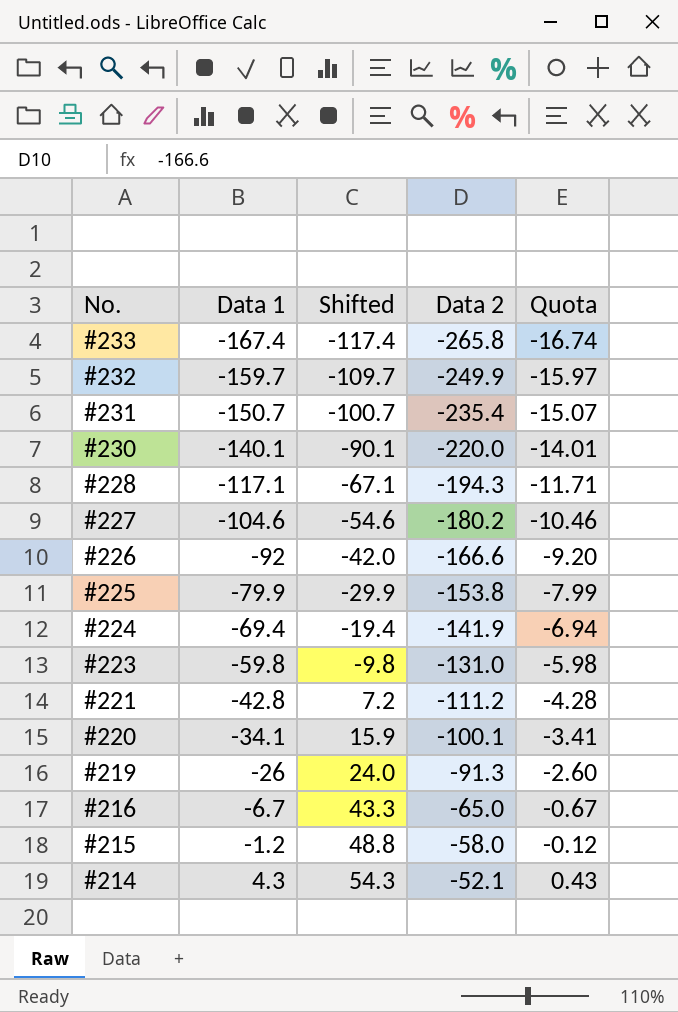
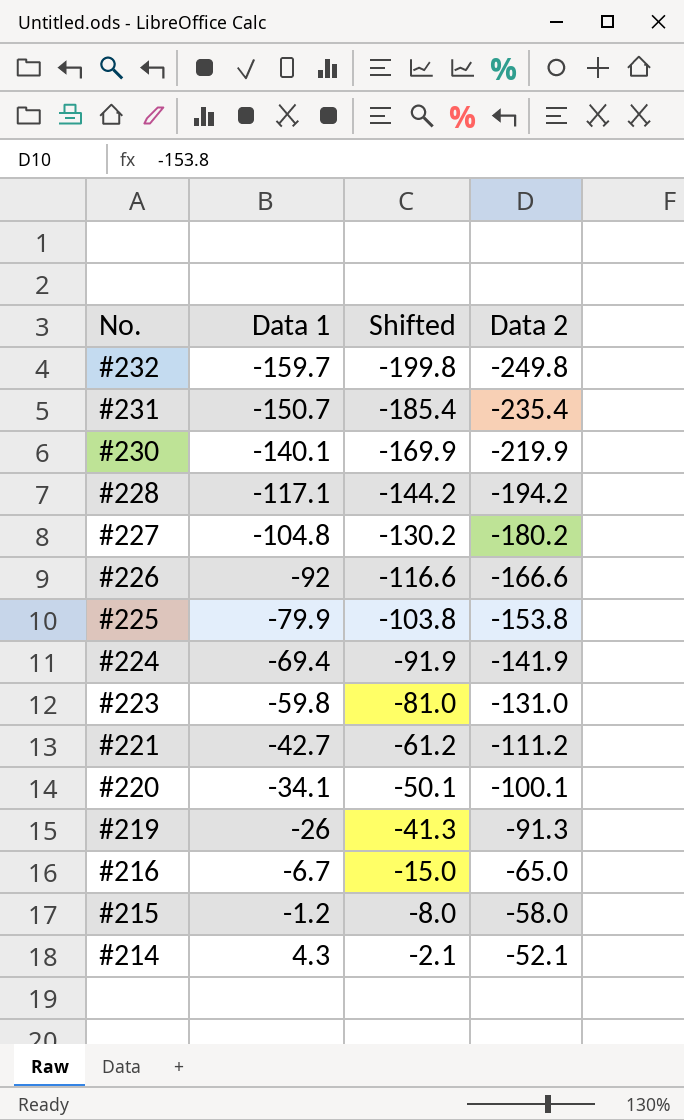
column Quota | formula: [Data 1] * 0.1 -> none
column Shifted | formula: [Data 1] + 50 -> [Data 2] + 50
row #233: -167.4 | -117.4 | -265.8 | -16.74 -> none
#232 | Data 2: -249.9 -> -249.8
#230 | Data 2: -220.0 -> -219.9
#228 | Data 2: -194.3 -> -194.2
#227 | Data 1: -104.6 -> -104.8
#221 | Data 1: -42.8 -> -42.7

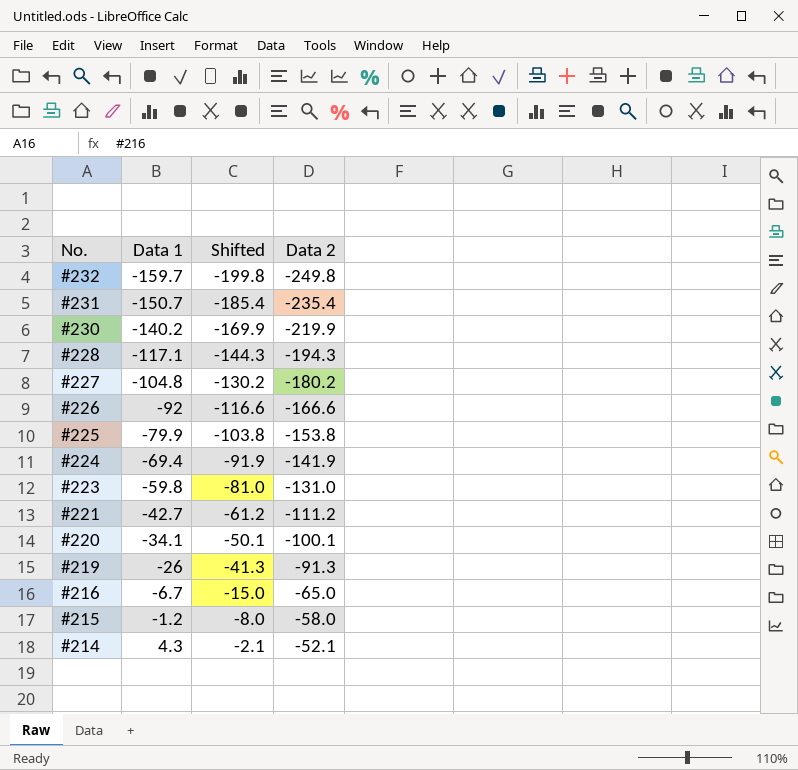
#230 | Data 1: -140.1 -> -140.2
#228 | Shifted: -144.2 -> -144.3
#228 | Data 2: -194.2 -> -194.3

